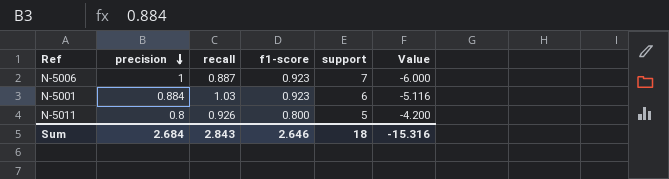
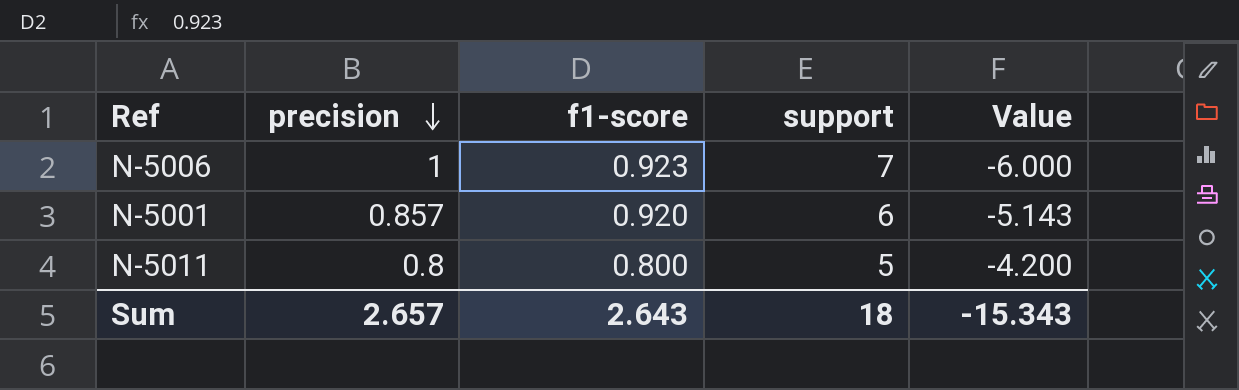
column recall | position: 3 -> none
N-5001 | precision: 0.884 -> 0.857
N-5001 | f1-score: 0.923 -> 0.920
N-5001 | Value: -5.116 -> -5.143
Sum | precision: 2.684 -> 2.657
Sum | f1-score: 2.646 -> 2.643
Sum | Value: -15.316 -> -15.343

